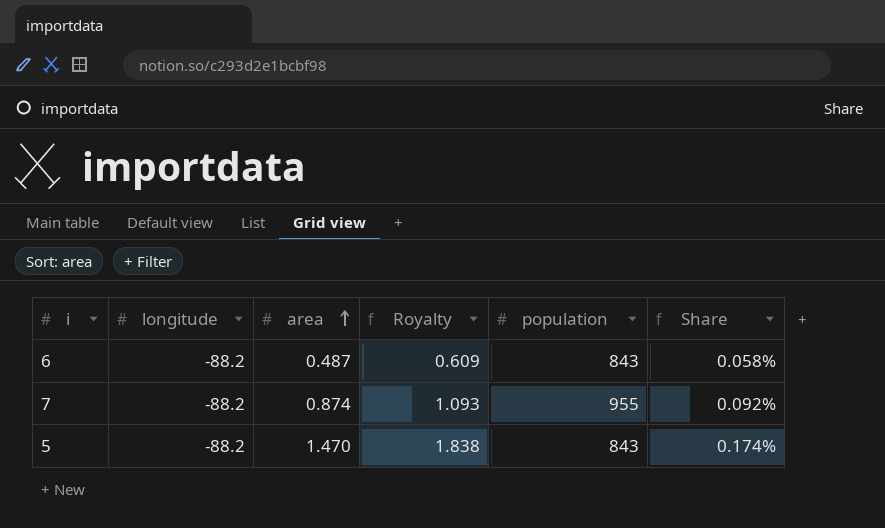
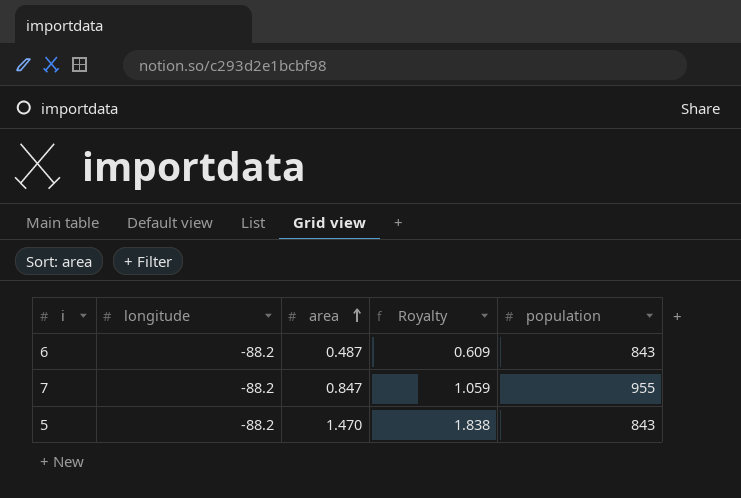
column Share | formula: [area] / [population] -> none
7 | area: 0.874 -> 0.847
7 | Royalty: 1.093 -> 1.059

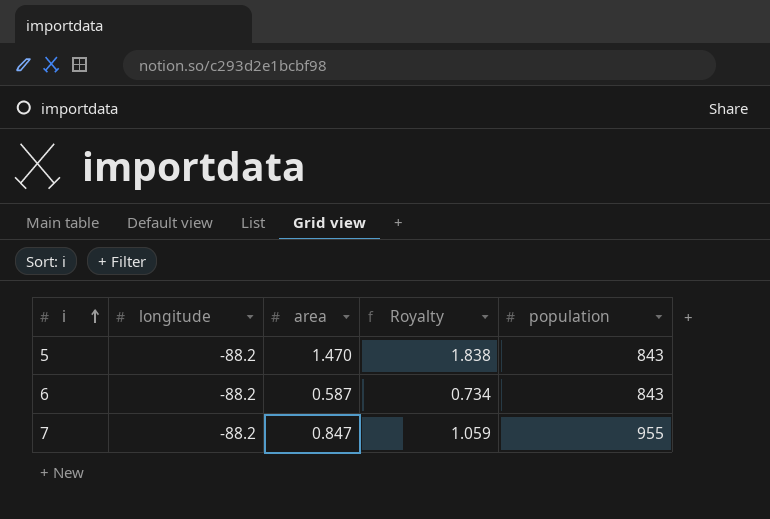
row order: area ascending -> i ascending
6 | area: 0.487 -> 0.587
6 | Royalty: 0.609 -> 0.734

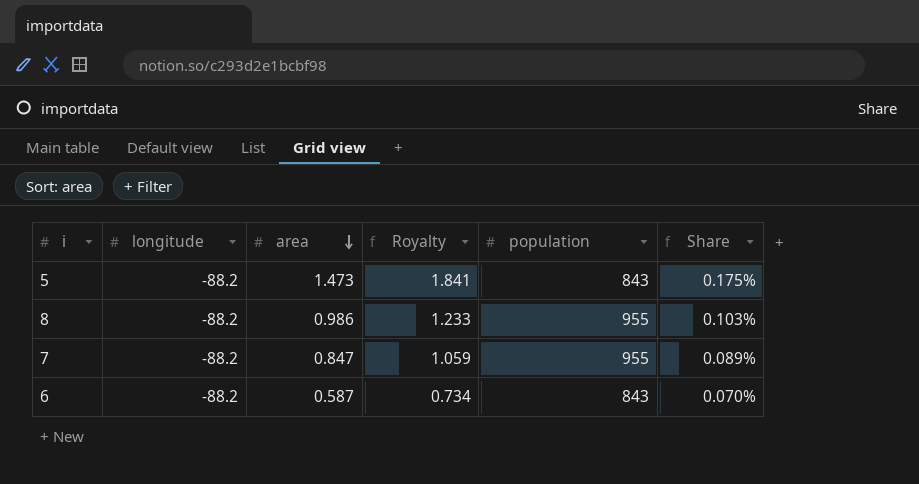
row order: i ascending -> area descending
column Share | formula: none -> [area] / [population]
5 | area: 1.470 -> 1.473
5 | Royalty: 1.838 -> 1.841
row 8: none -> -88.2 | 0.986 | 1.233 | 955 | 0.103%

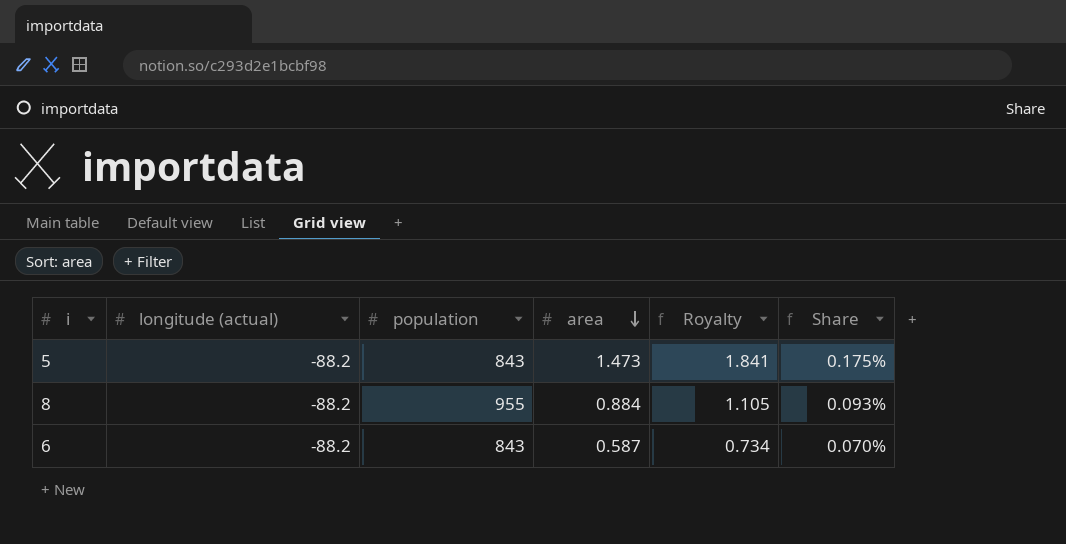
column name: longitude -> longitude (actual)
column population | position: 5 -> 3
row 7: -88.2 | 0.847 | 1.059 | 955 | 0.089% -> none
8 | area: 0.986 -> 0.884
8 | Royalty: 1.233 -> 1.105
8 | Share: 0.103% -> 0.093%

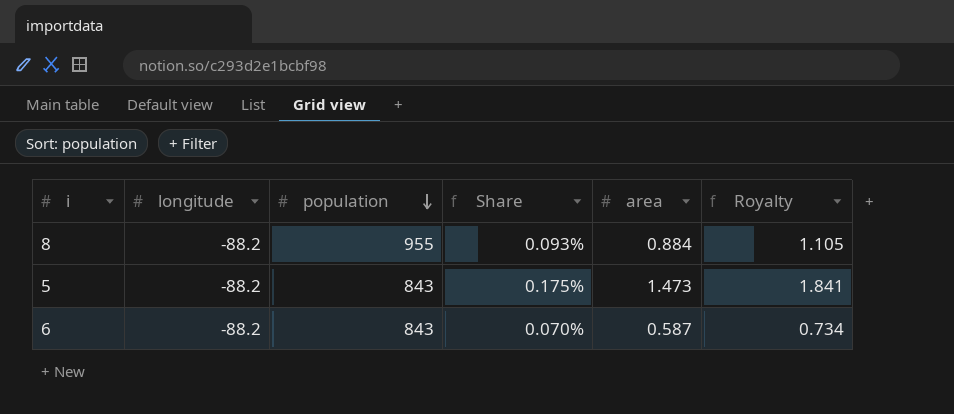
row order: area descending -> population descending
column name: longitude (actual) -> longitude
column Share | position: 6 -> 4

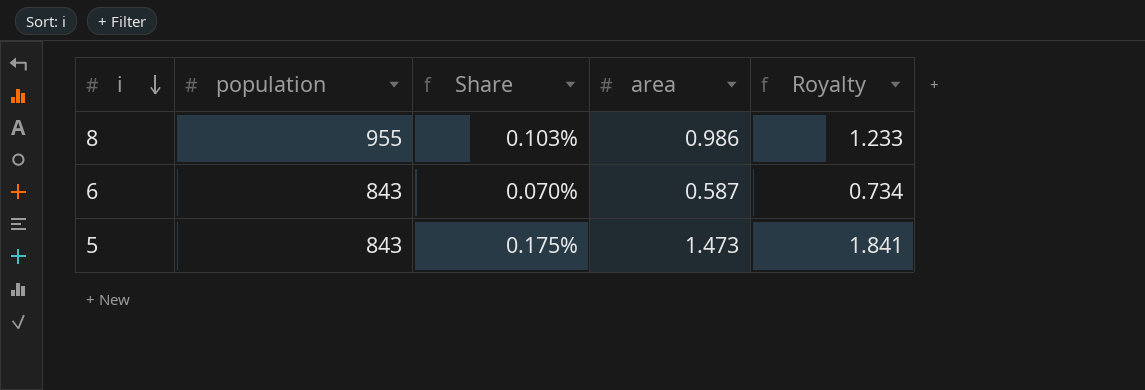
row order: population descending -> i descending
column longitude | position: 2 -> none
8 | Share: 0.093% -> 0.103%
8 | area: 0.884 -> 0.986
8 | Royalty: 1.105 -> 1.233

